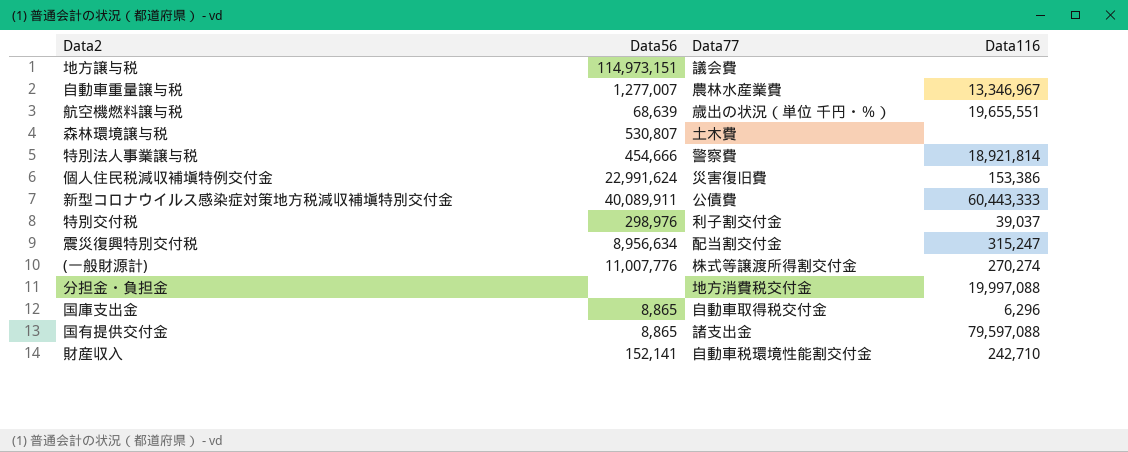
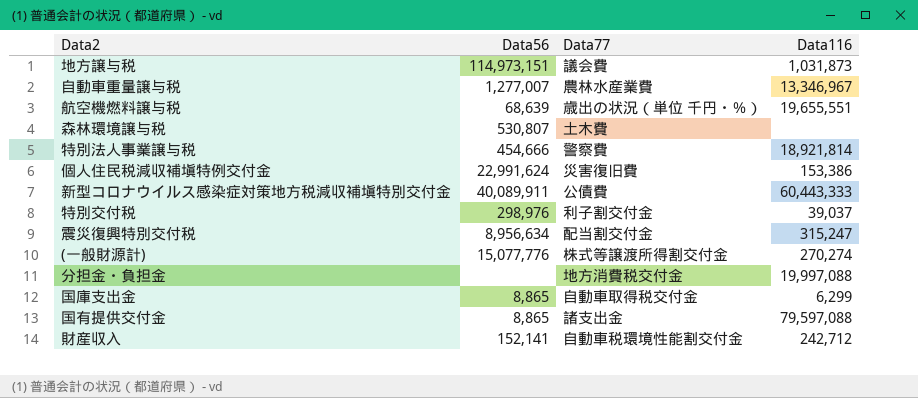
地方譲与税 | Data116: none -> 1,031,873
(一般財源計) | Data56: 11,007,776 -> 15,077,776
国庫支出金 | Data116: 6,296 -> 6,299
財産収入 | Data116: 242,710 -> 242,712

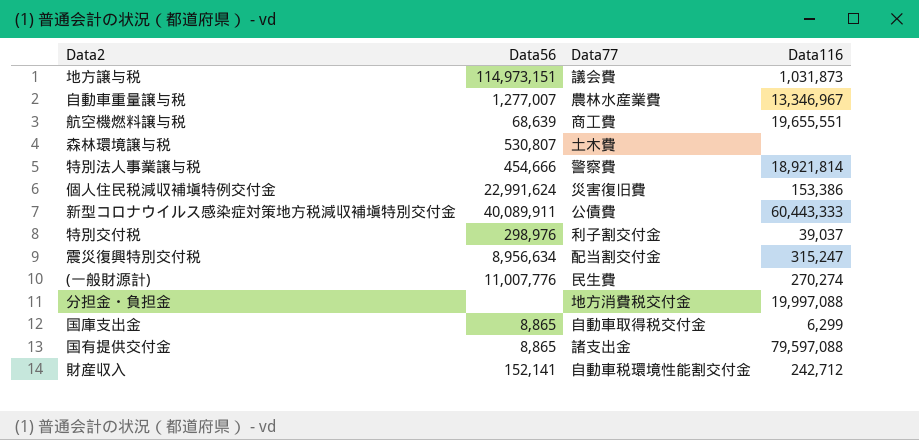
航空機燃料譲与税 | Data77: 歳出の状況（単位 千円・％） -> 商工費
(一般財源計) | Data56: 15,077,776 -> 11,007,776
(一般財源計) | Data77: 株式等譲渡所得割交付金 -> 民生費

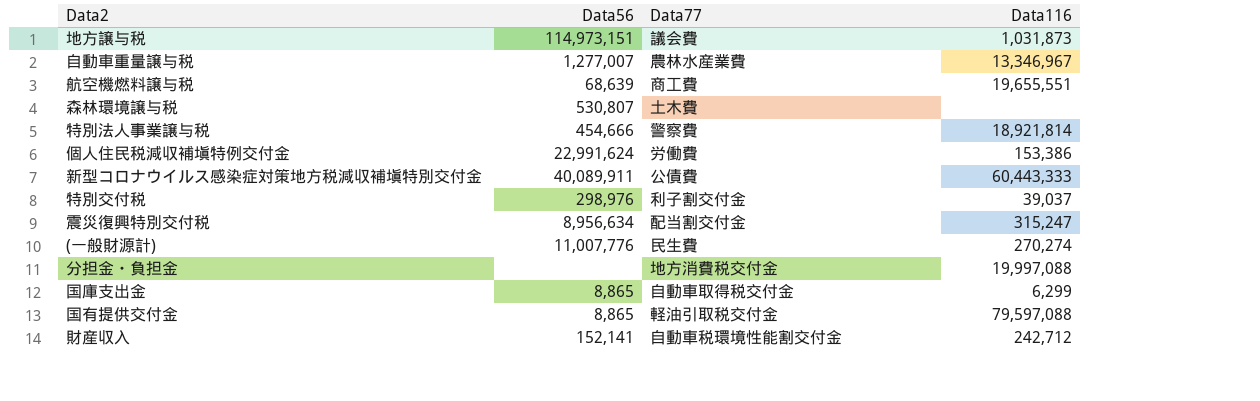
個人住民税減収補塡特例交付金 | Data77: 災害復旧費 -> 労働費
国有提供交付金 | Data77: 諸支出金 -> 軽油引取税交付金

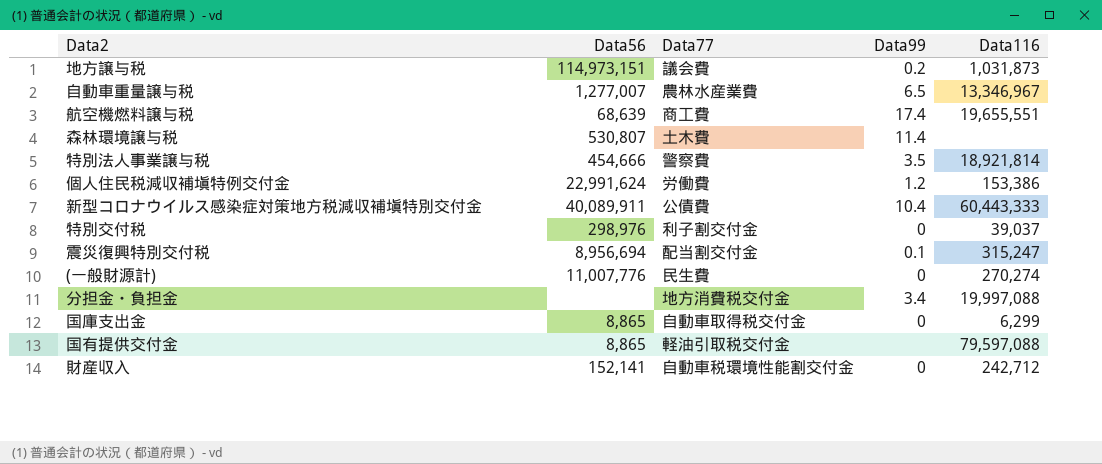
column Data99 | position: none -> 4
震災復興特別交付税 | Data56: 8,956,634 -> 8,956,694

